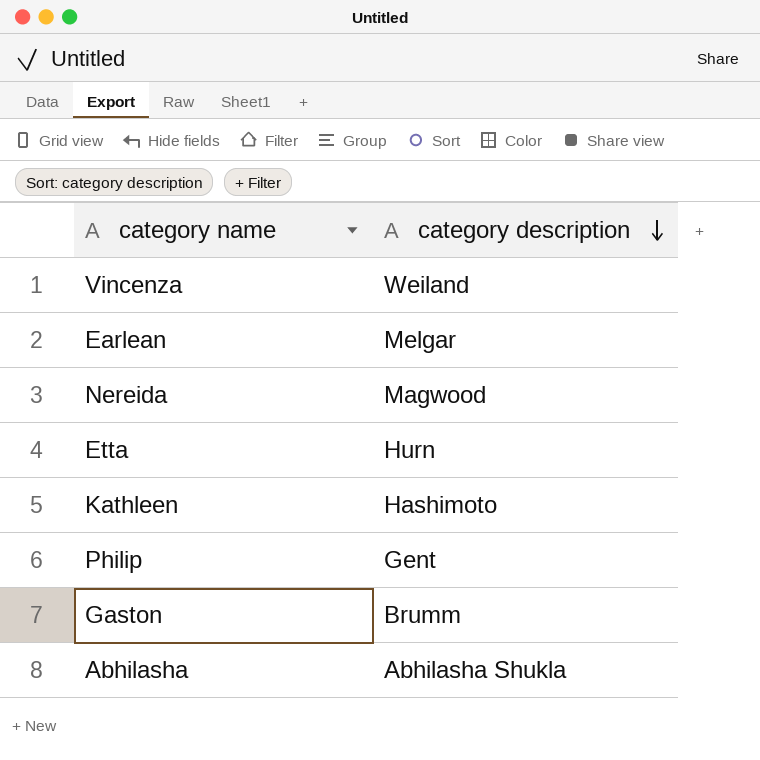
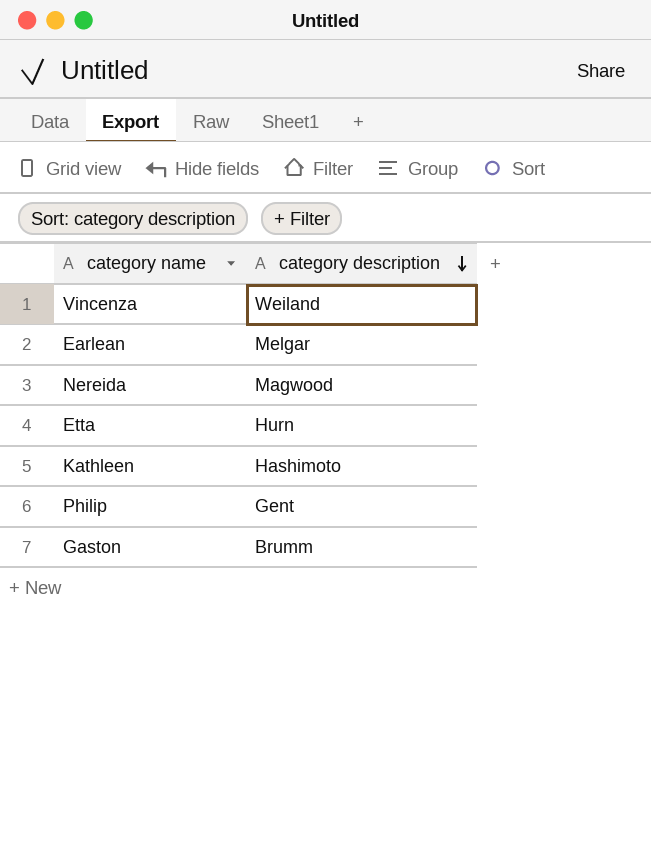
row Abhilasha: Abhilasha Shukla -> none

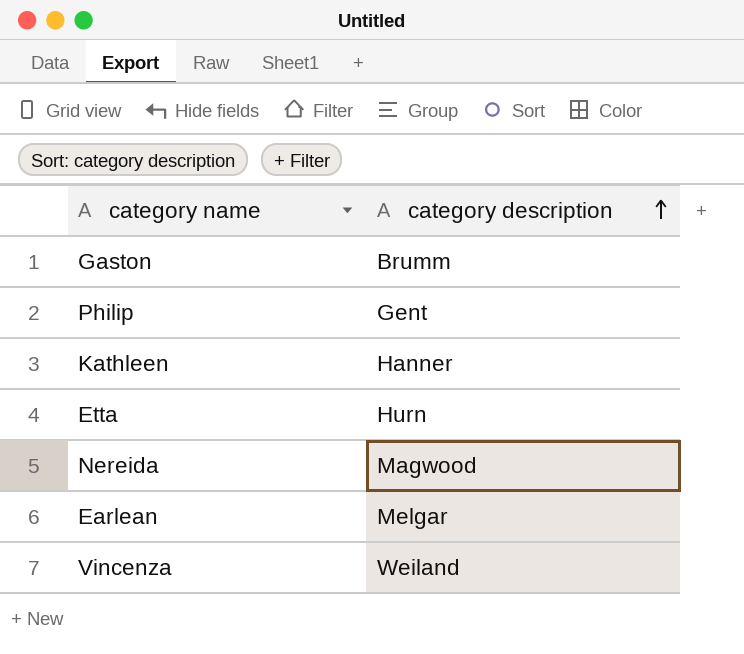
row order: category description descending -> category description ascending
Kathleen | category description: Hashimoto -> Hanner

